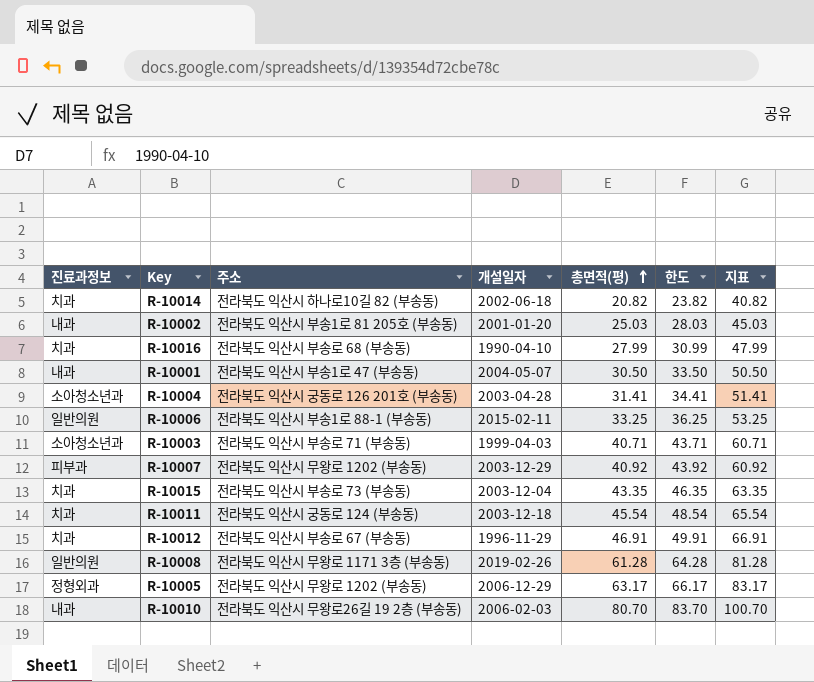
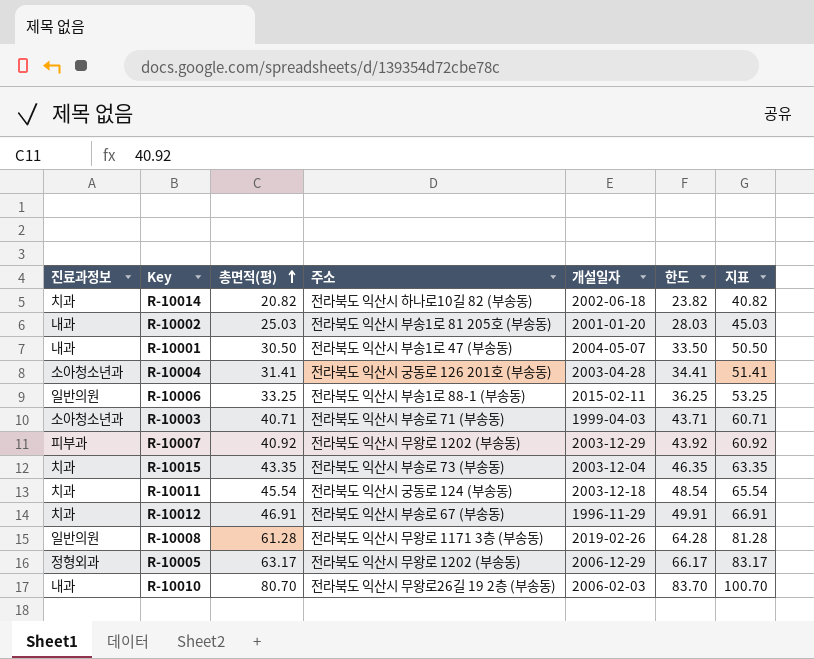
column 총면적(평) | position: 5 -> 3
row R-10016: 치과 | 전라북도 익산시 부송로 68 (부송동) | 1990-04-10 | 27.99 | 30.99 | 47.99 -> none

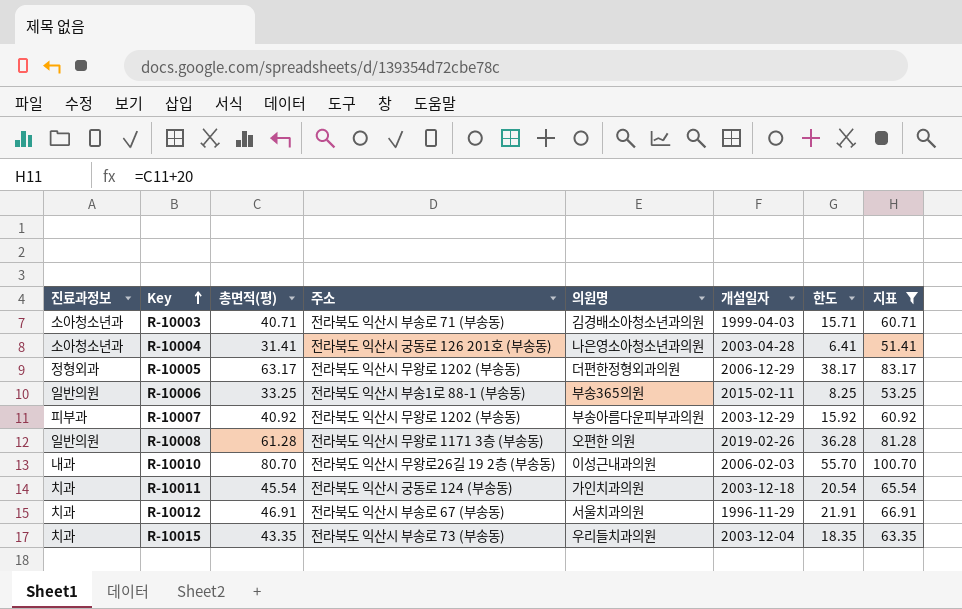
filter: none -> 지표 >= 51.41
row order: 총면적(평) ascending -> Key ascending
column 의원명 | position: none -> 5
column 한도 | formula: [총면적(평)] + 3 -> [총면적(평)] - 25

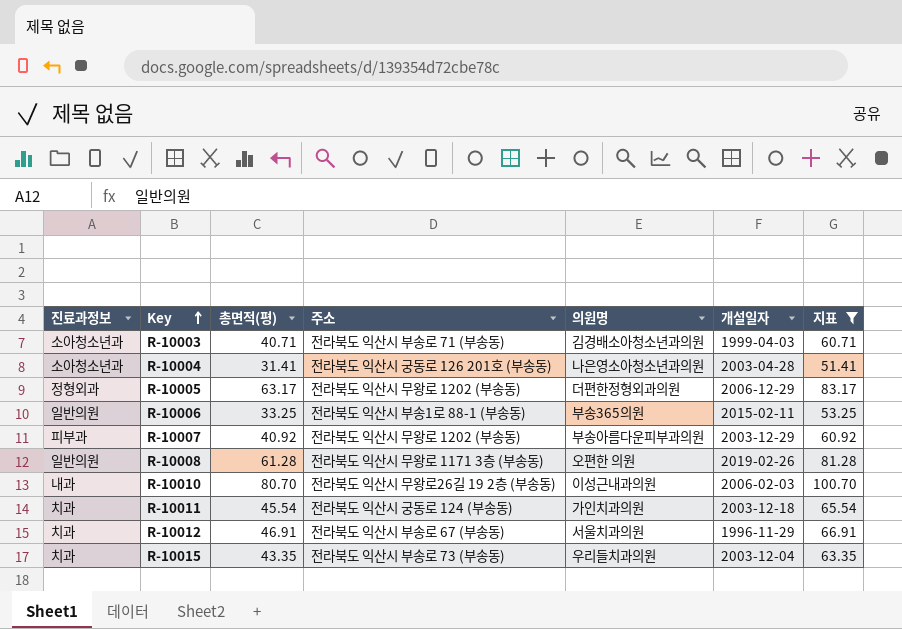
column 한도 | formula: [총면적(평)] - 25 -> none

